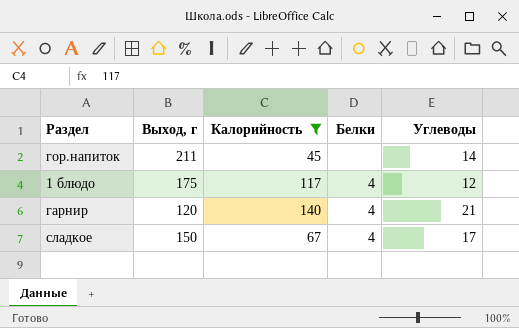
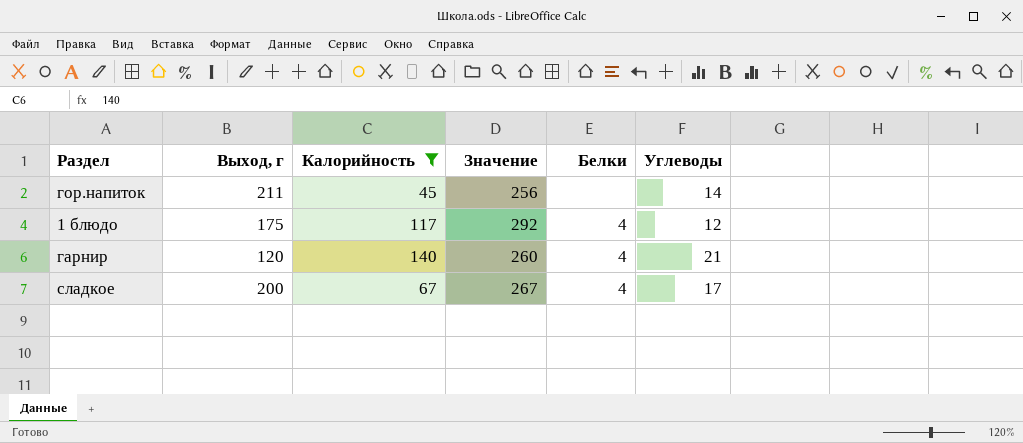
column Значение | formula: none -> [Выход, г] + [Калорийность]
сладкое | Выход, г: 150 -> 200

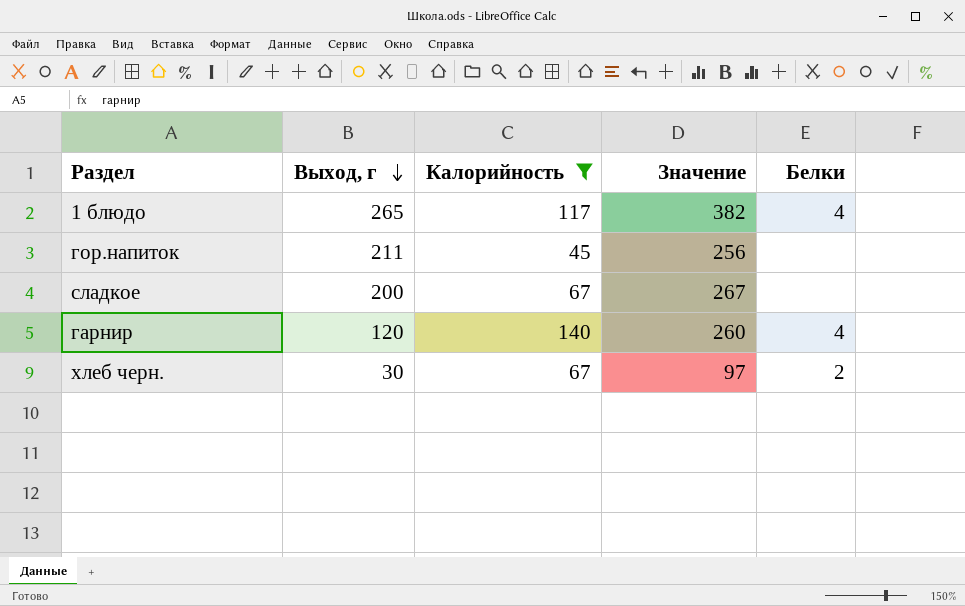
row order: none -> Выход, г descending
column Углеводы | position: 6 -> none
1 блюдо | Выход, г: 175 -> 265
1 блюдо | Значение: 292 -> 382
сладкое | Белки: 4 -> none
row хлеб черн.: none -> 30 | 67 | 97 | 2

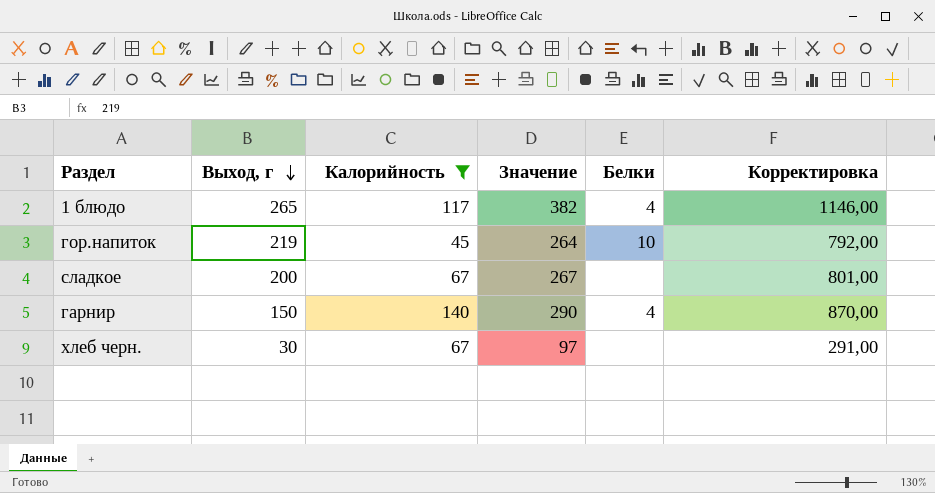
column Корректировка | formula: none -> [Значение] * 3
гор.напиток | Выход, г: 211 -> 219
гор.напиток | Значение: 256 -> 264
гор.напиток | Белки: none -> 10
гарнир | Выход, г: 120 -> 150
гарнир | Значение: 260 -> 290
хлеб черн. | Белки: 2 -> none

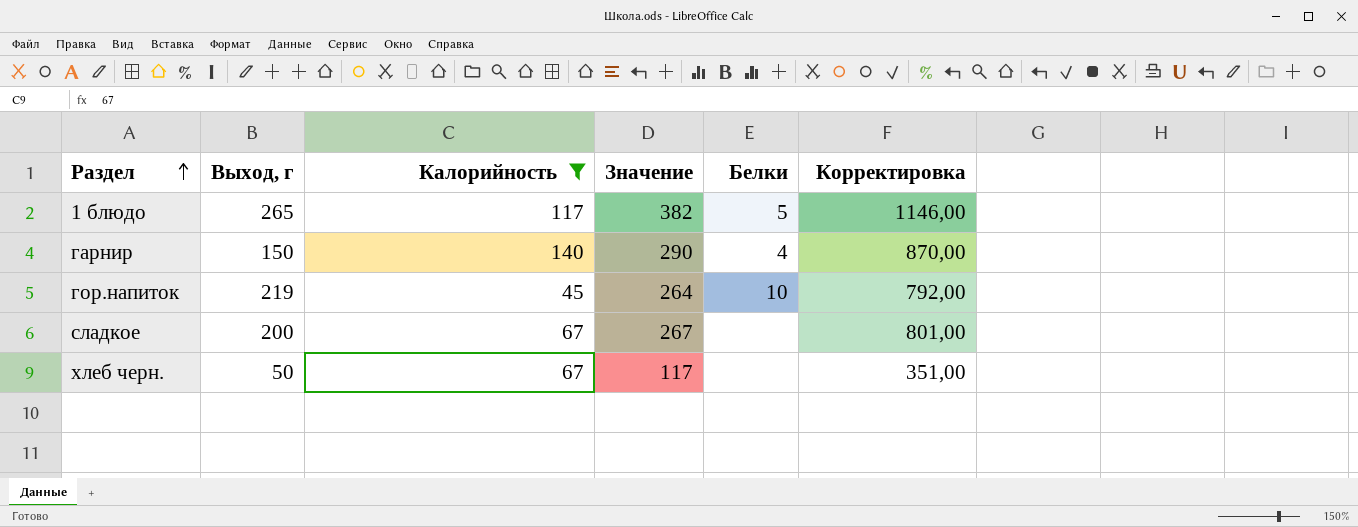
row order: Выход, г descending -> Раздел ascending
1 блюдо | Белки: 4 -> 5
хлеб черн. | Выход, г: 30 -> 50
хлеб черн. | Значение: 97 -> 117
хлеб черн. | Корректировка: 291,00 -> 351,00

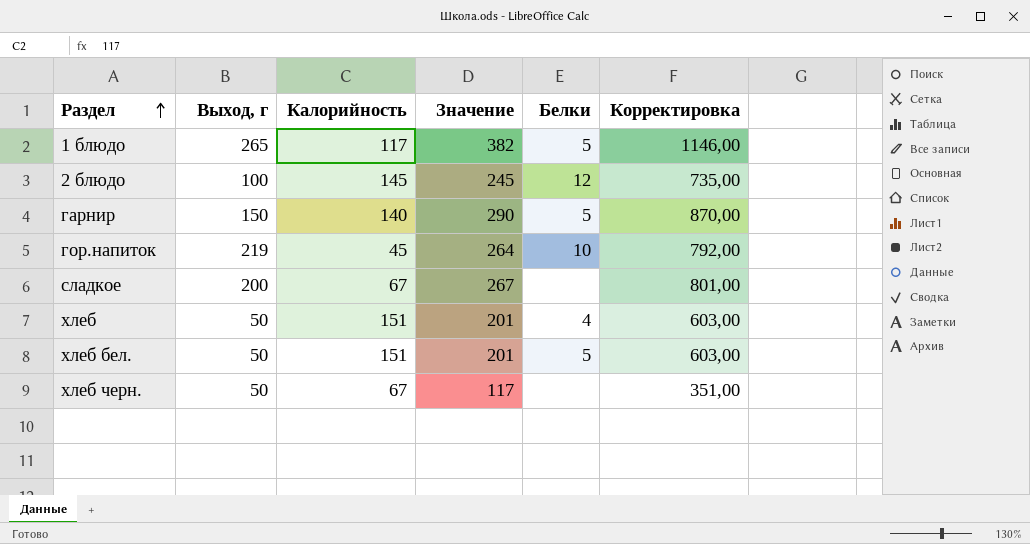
filter: Калорийность <= 140 -> none
гарнир | Белки: 4 -> 5

